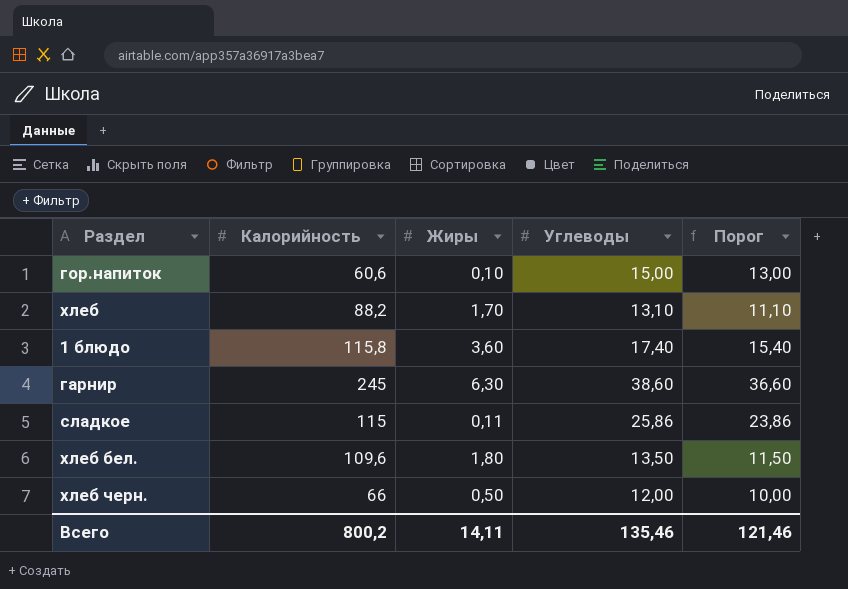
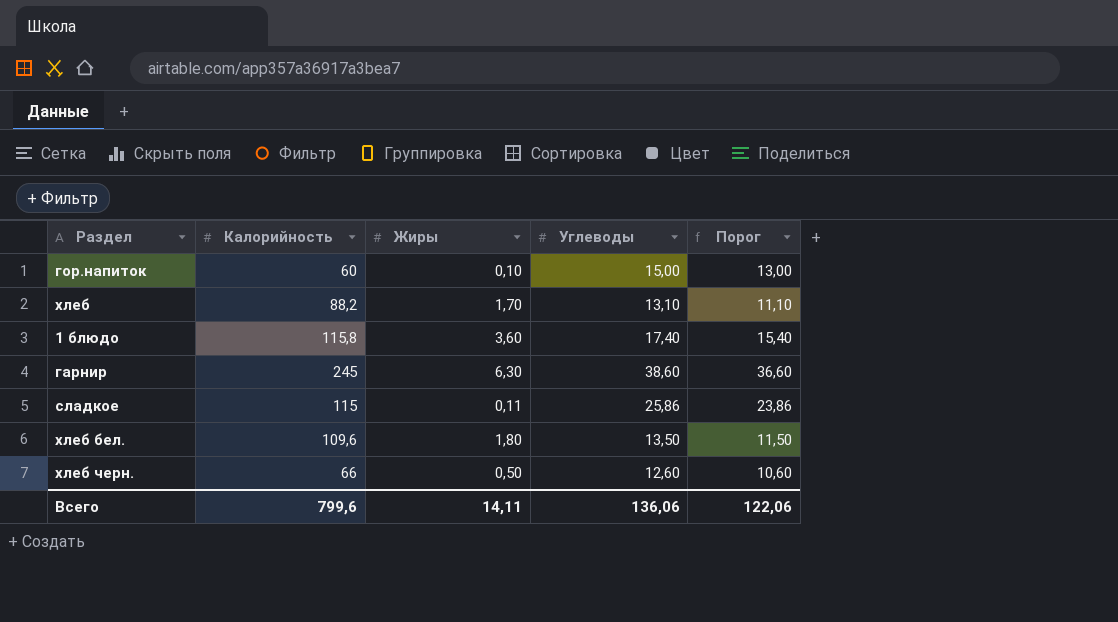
гор.напиток | Калорийность: 60,6 -> 60
хлеб черн. | Углеводы: 12,00 -> 12,60
хлеб черн. | Порог: 10,00 -> 10,60
Всего | Калорийность: 800,2 -> 799,6
Всего | Углеводы: 135,46 -> 136,06
Всего | Порог: 121,46 -> 122,06

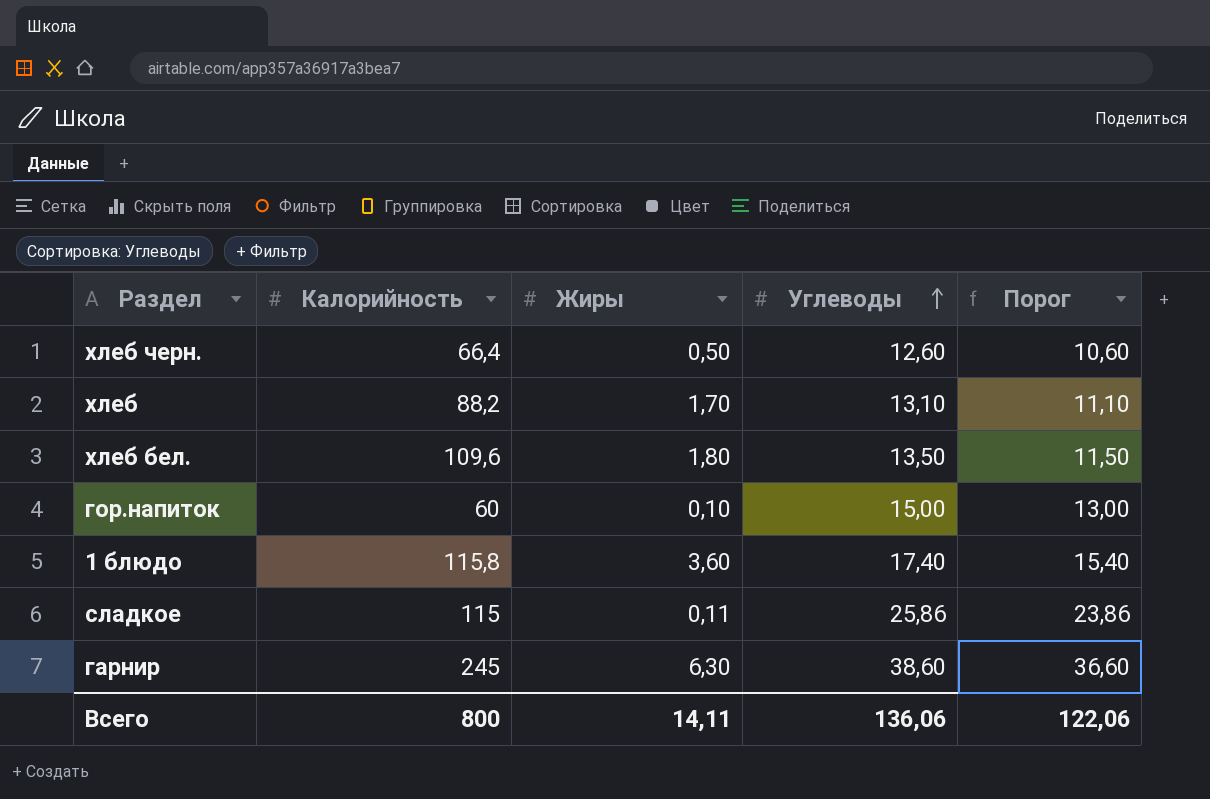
row order: none -> Углеводы ascending
хлеб черн. | Калорийность: 66 -> 66,4
Всего | Калорийность: 799,6 -> 800

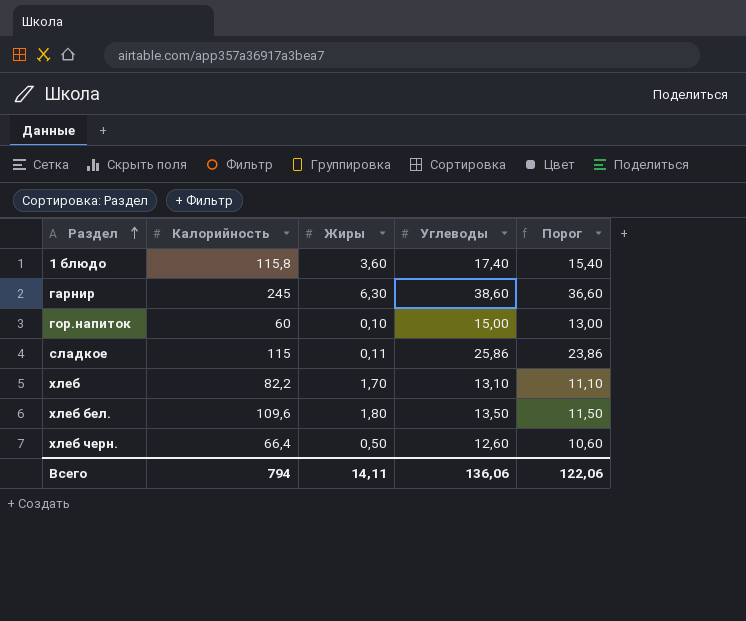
row order: Углеводы ascending -> Раздел ascending
хлеб | Калорийность: 88,2 -> 82,2
Всего | Калорийность: 800 -> 794

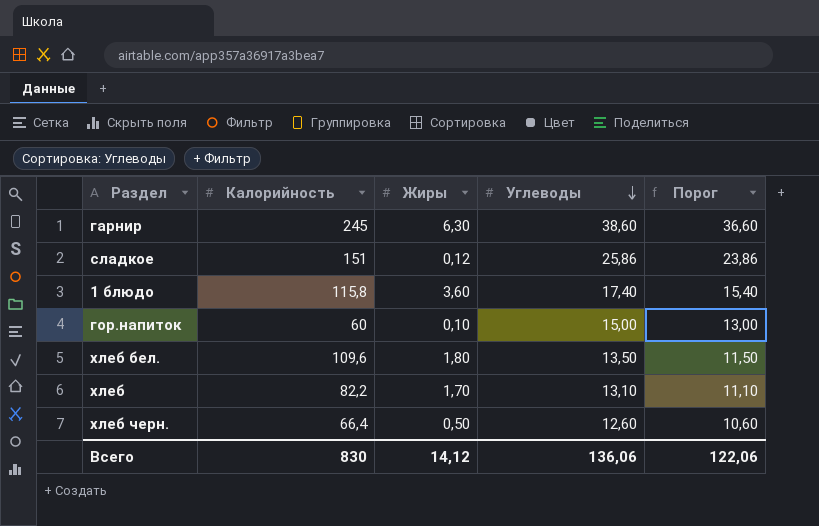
row order: Раздел ascending -> Углеводы descending
сладкое | Калорийность: 115 -> 151
сладкое | Жиры: 0,11 -> 0,12
Всего | Калорийность: 794 -> 830
Всего | Жиры: 14,11 -> 14,12

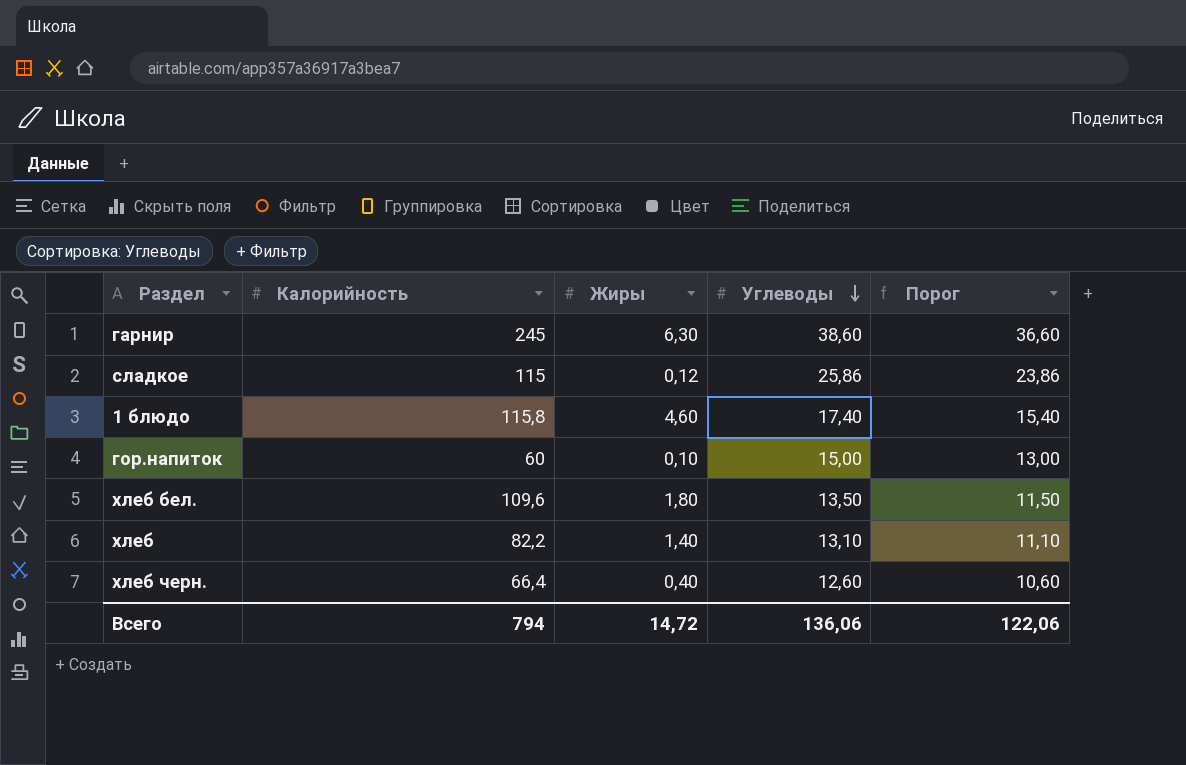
сладкое | Калорийность: 151 -> 115
1 блюдо | Жиры: 3,60 -> 4,60
хлеб | Жиры: 1,70 -> 1,40
хлеб черн. | Жиры: 0,50 -> 0,40
Всего | Калорийность: 830 -> 794
Всего | Жиры: 14,12 -> 14,72

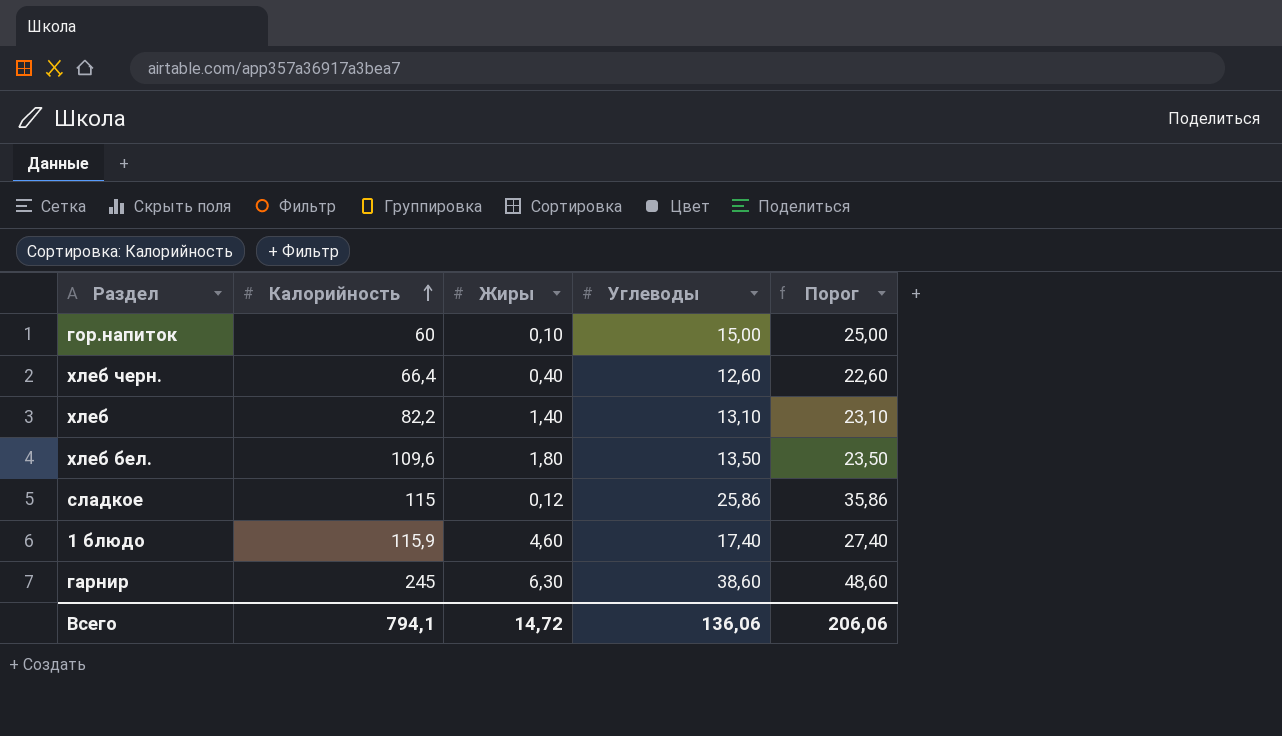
row order: Углеводы descending -> Калорийность ascending
column Порог | formula: [Углеводы] - 2 -> [Углеводы] + 10
1 блюдо | Калорийность: 115,8 -> 115,9
Всего | Калорийность: 794 -> 794,1
Всего | Порог: 122,06 -> 206,06

